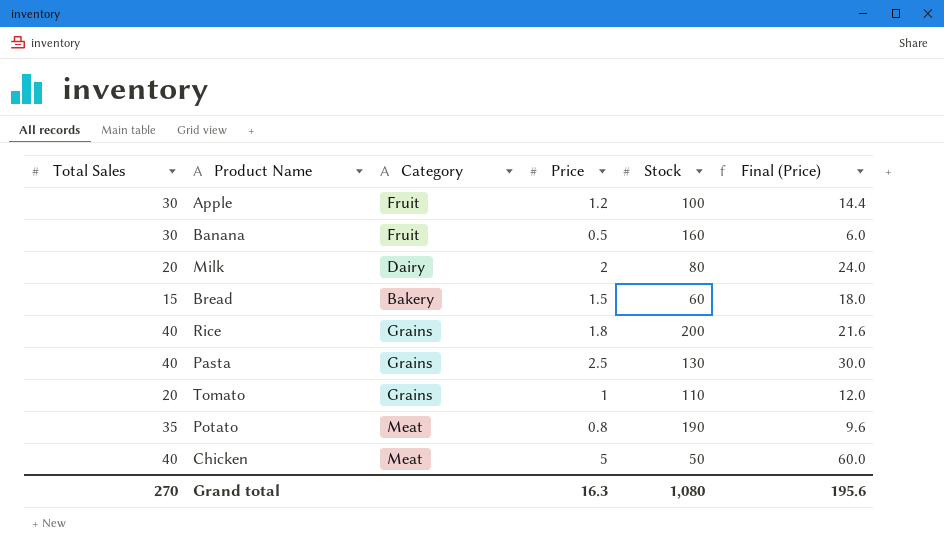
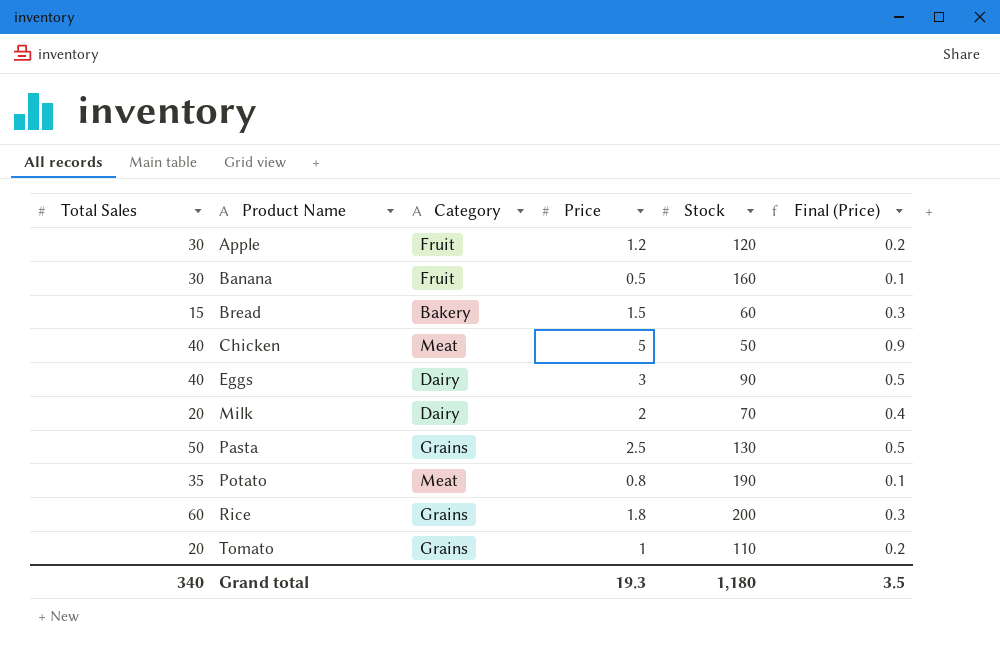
row order: none -> Product Name ascending
column Final (Price) | formula: [Price] * 12 -> [Price] * 0.18
Apple | Stock: 100 -> 120
row Eggs: none -> 40 | Dairy | 3 | 90 | 0.5
Milk | Stock: 80 -> 70
Pasta | Total Sales: 40 -> 50
Rice | Total Sales: 40 -> 60
Grand total | Total Sales: 270 -> 340
Grand total | Price: 16.3 -> 19.3
Grand total | Stock: 1,080 -> 1,180
Grand total | Final (Price): 195.6 -> 3.5

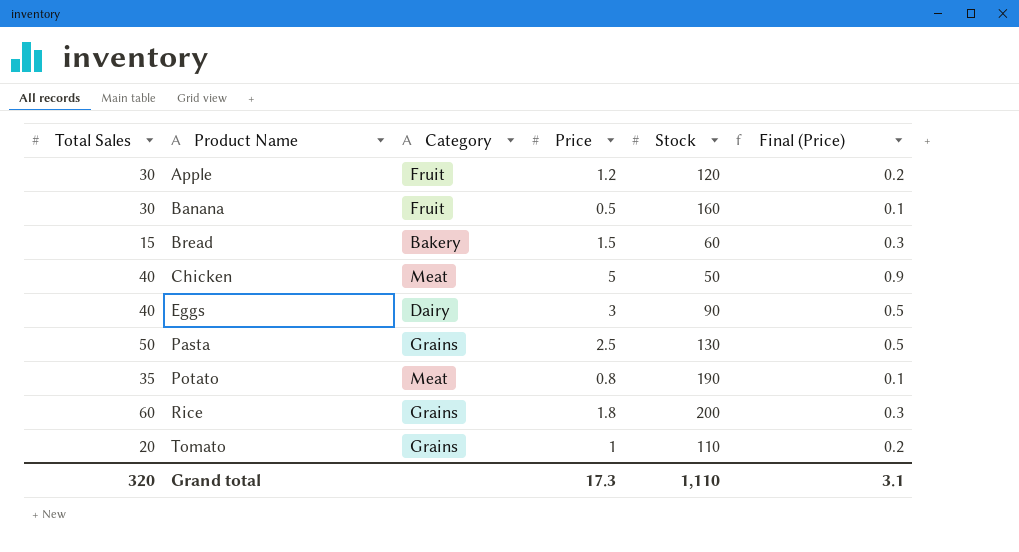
row Milk: 20 | Dairy | 2 | 70 | 0.4 -> none
Grand total | Total Sales: 340 -> 320
Grand total | Price: 19.3 -> 17.3
Grand total | Stock: 1,180 -> 1,110
Grand total | Final (Price): 3.5 -> 3.1

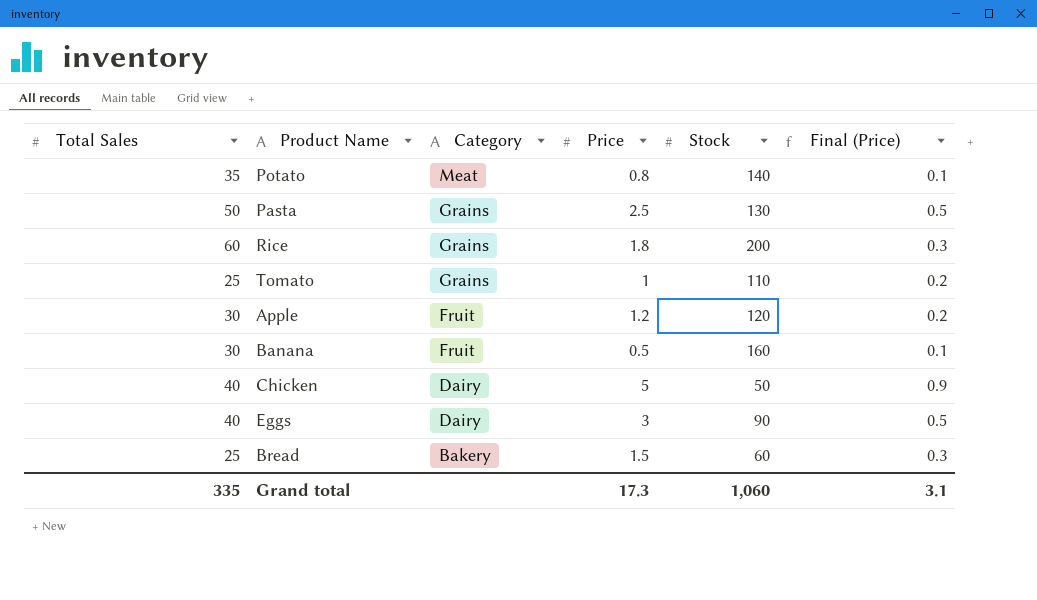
row order: Product Name ascending -> Category descending
Potato | Stock: 190 -> 140
Tomato | Total Sales: 20 -> 25
Chicken | Category: Meat -> Dairy
Bread | Total Sales: 15 -> 25
Grand total | Total Sales: 320 -> 335
Grand total | Stock: 1,110 -> 1,060

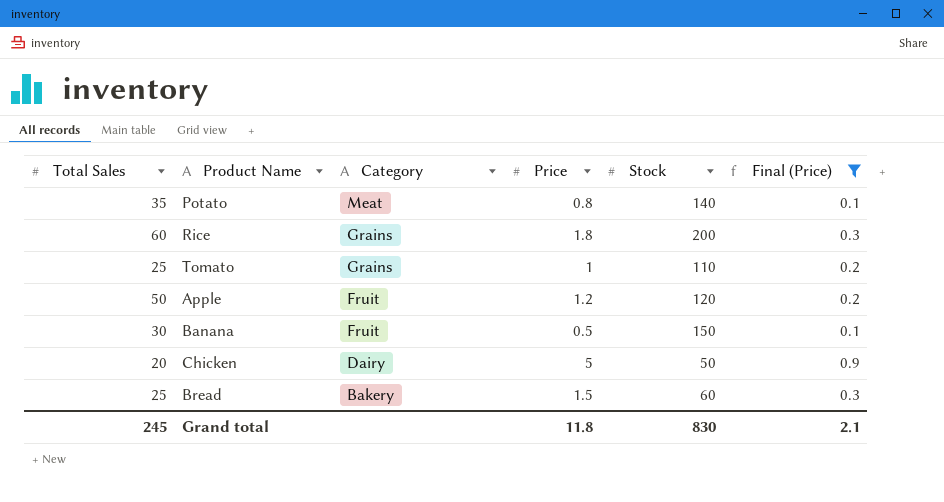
filter: none -> Final (Price) != 0.5
Apple | Total Sales: 30 -> 50
Banana | Stock: 160 -> 150
Chicken | Total Sales: 40 -> 20
Grand total | Total Sales: 335 -> 245
Grand total | Price: 17.3 -> 11.8
Grand total | Stock: 1,060 -> 830
Grand total | Final (Price): 3.1 -> 2.1

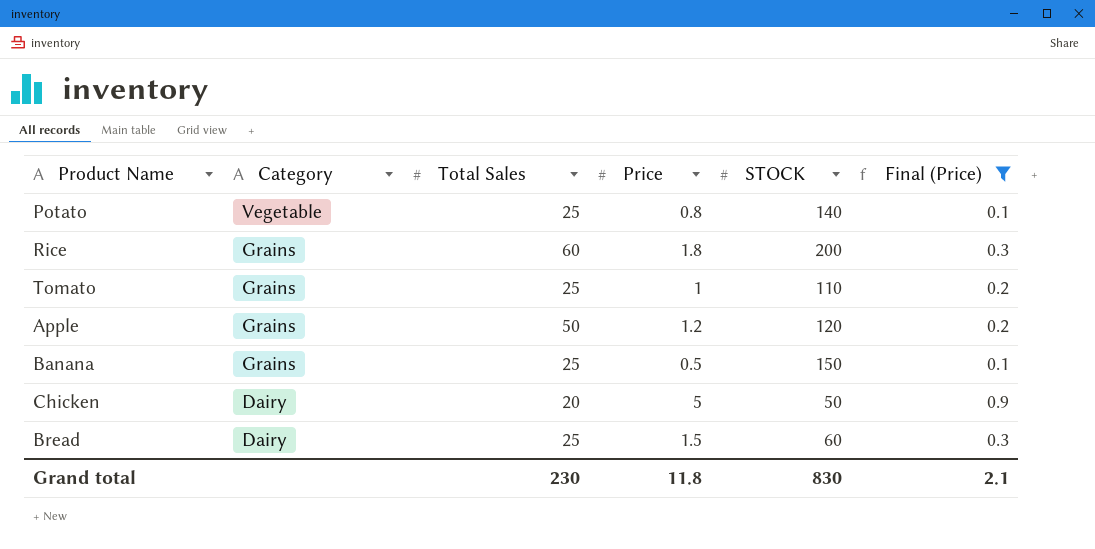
column Total Sales | position: 1 -> 3
column name: Stock -> STOCK
Potato | Category: Meat -> Vegetable
Potato | Total Sales: 35 -> 25
Apple | Category: Fruit -> Grains
Banana | Category: Fruit -> Grains
Banana | Total Sales: 30 -> 25
Bread | Category: Bakery -> Dairy
Grand total | Total Sales: 245 -> 230

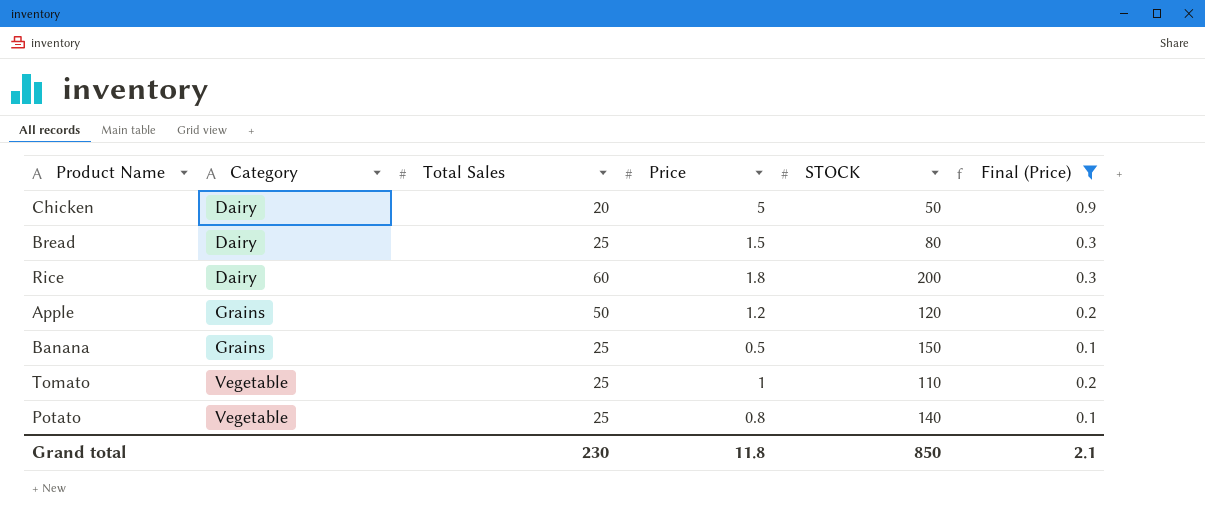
row order: Category descending -> Category ascending
Bread | STOCK: 60 -> 80
Rice | Category: Grains -> Dairy
Tomato | Category: Grains -> Vegetable
Grand total | STOCK: 830 -> 850

